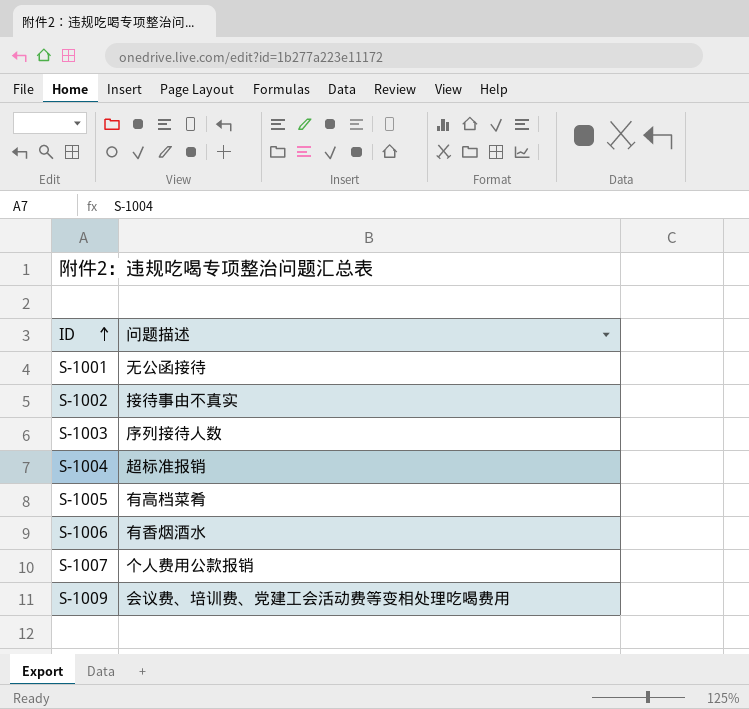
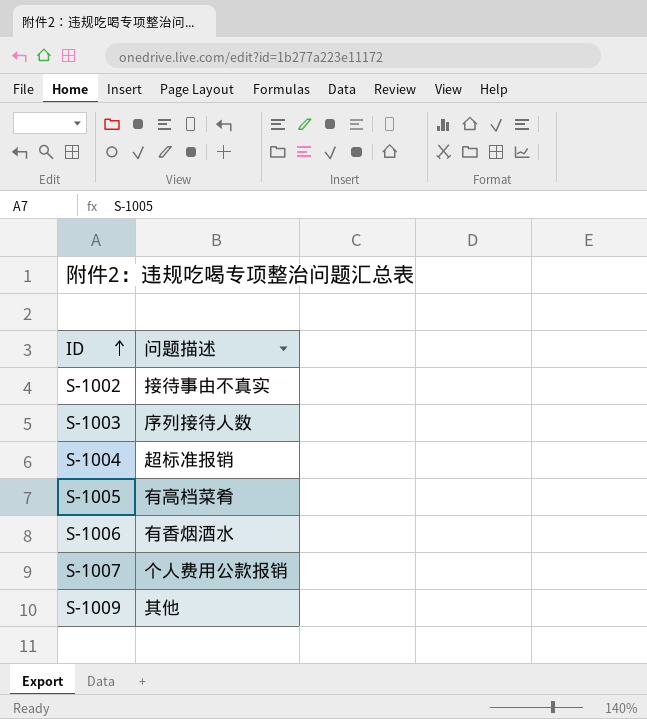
row S-1001: 无公函接待 -> none
S-1009 | 问题描述: 会议费、培训费、党建工会活动费等变相处理吃喝费用 -> 其他

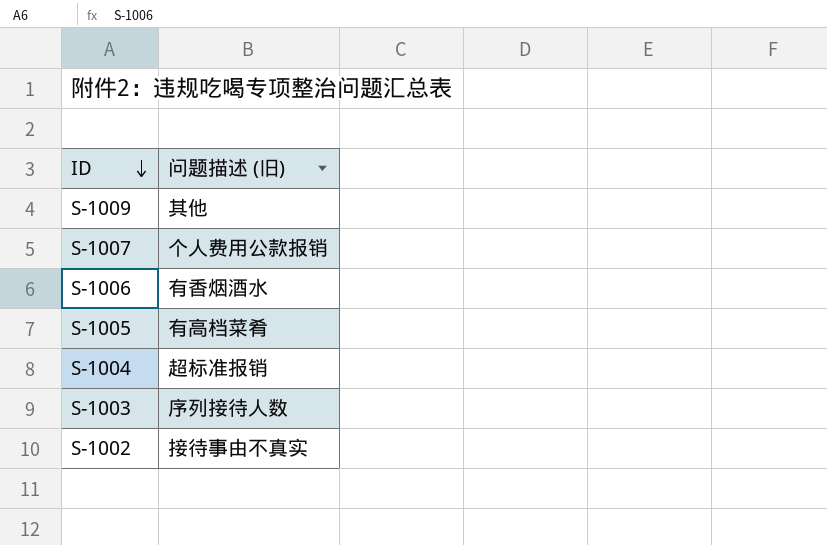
row order: ID ascending -> ID descending
column name: 问题描述 -> 问题描述 (旧)

